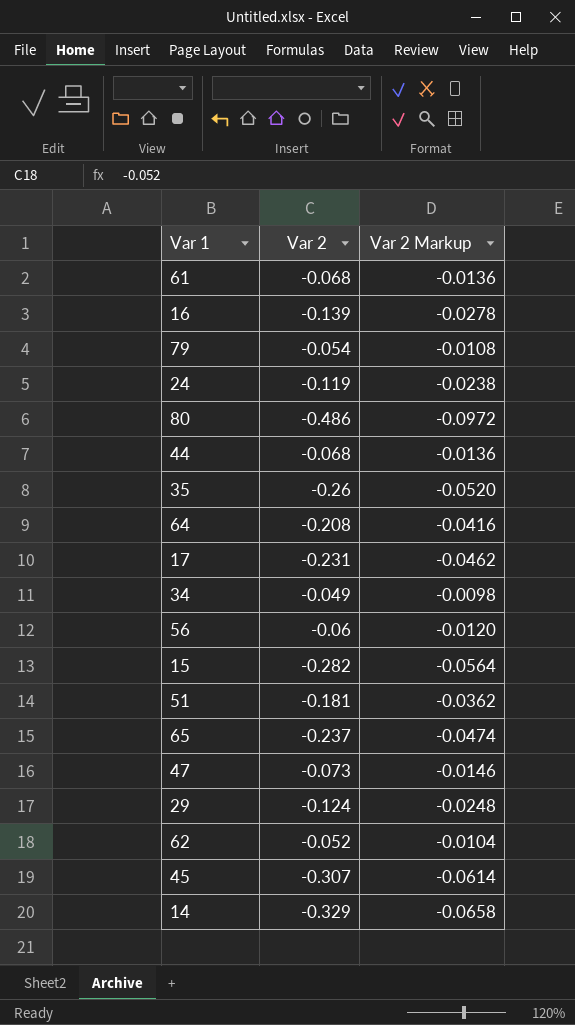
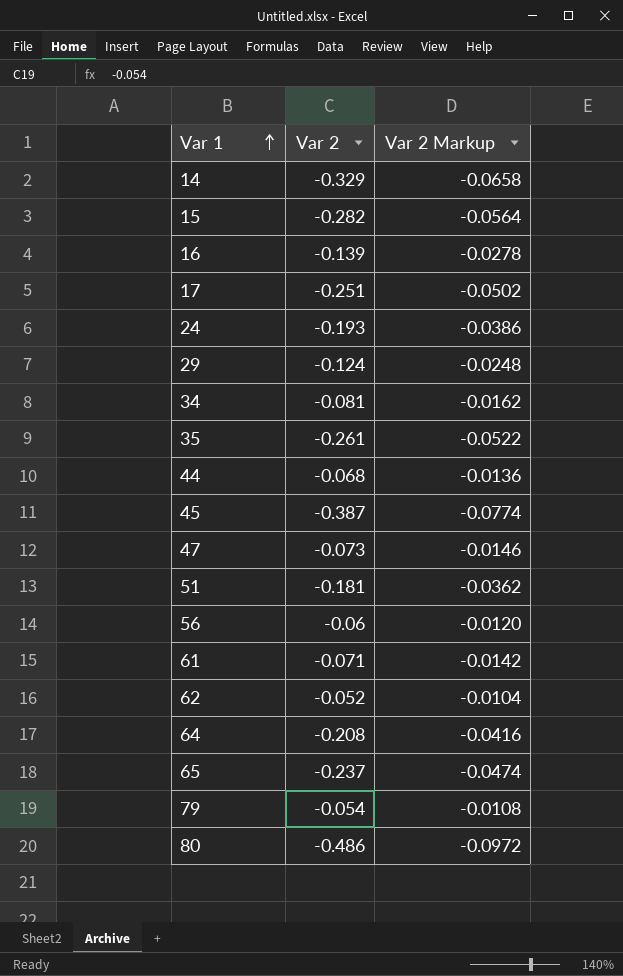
row order: none -> Var 1 ascending
17 | Var 2: -0.231 -> -0.251
17 | Var 2 Markup: -0.0462 -> -0.0502
24 | Var 2: -0.119 -> -0.193
24 | Var 2 Markup: -0.0238 -> -0.0386
34 | Var 2: -0.049 -> -0.081
34 | Var 2 Markup: -0.0098 -> -0.0162
35 | Var 2: -0.26 -> -0.261
35 | Var 2 Markup: -0.0520 -> -0.0522
45 | Var 2: -0.307 -> -0.387
45 | Var 2 Markup: -0.0614 -> -0.0774
61 | Var 2: -0.068 -> -0.071
61 | Var 2 Markup: -0.0136 -> -0.0142

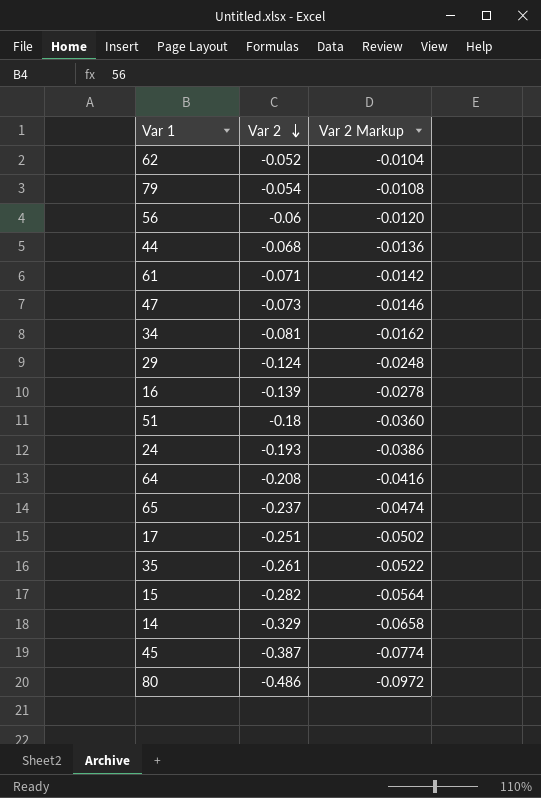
row order: Var 1 ascending -> Var 2 descending
51 | Var 2: -0.181 -> -0.18
51 | Var 2 Markup: -0.0362 -> -0.0360

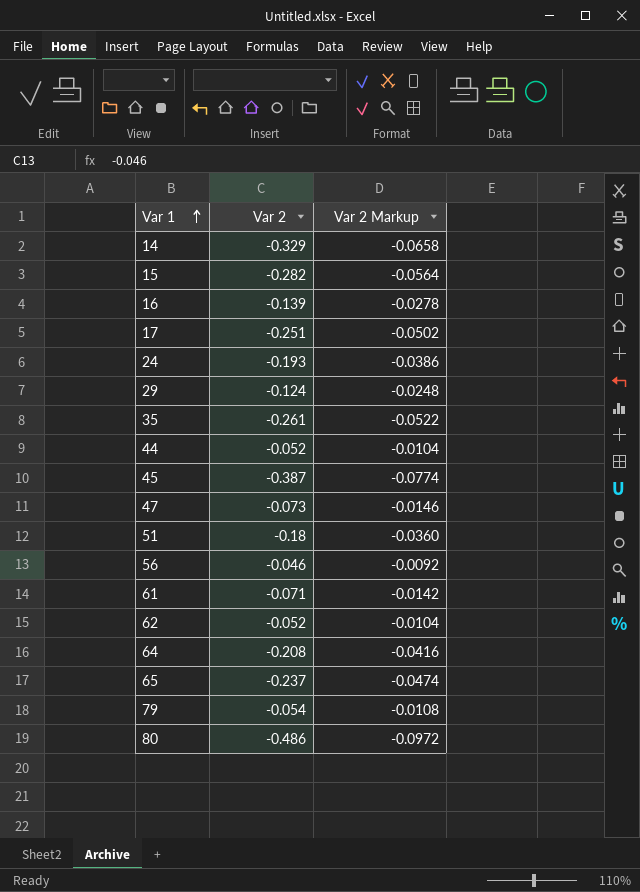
row order: Var 2 descending -> Var 1 ascending
row 34: -0.081 | -0.0162 -> none
44 | Var 2: -0.068 -> -0.052
44 | Var 2 Markup: -0.0136 -> -0.0104
56 | Var 2: -0.06 -> -0.046
56 | Var 2 Markup: -0.0120 -> -0.0092

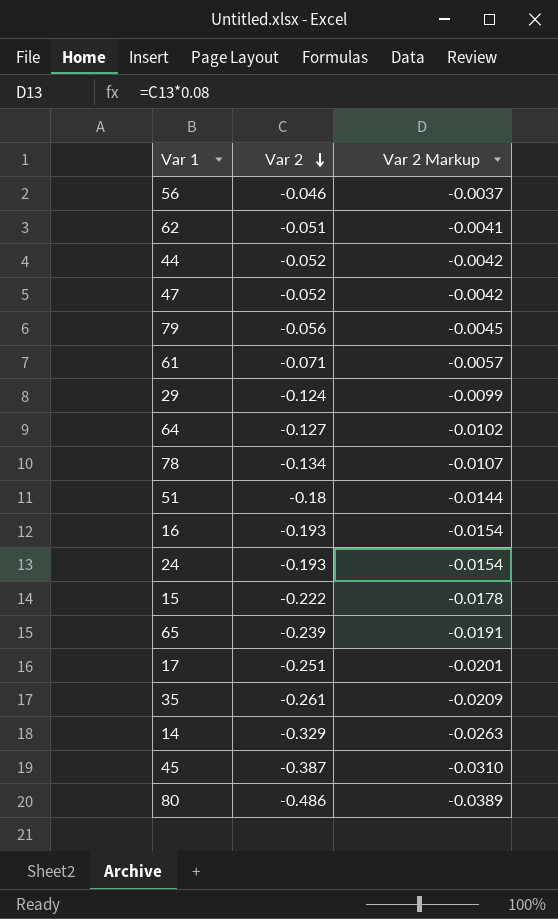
row order: Var 1 ascending -> Var 2 descending
column Var 2 Markup | formula: [Var 2] * 0.2 -> [Var 2] * 0.08
62 | Var 2: -0.052 -> -0.051
47 | Var 2: -0.073 -> -0.052
79 | Var 2: -0.054 -> -0.056
64 | Var 2: -0.208 -> -0.127
row 78: none -> -0.134 | -0.0107
16 | Var 2: -0.139 -> -0.193
15 | Var 2: -0.282 -> -0.222
65 | Var 2: -0.237 -> -0.239

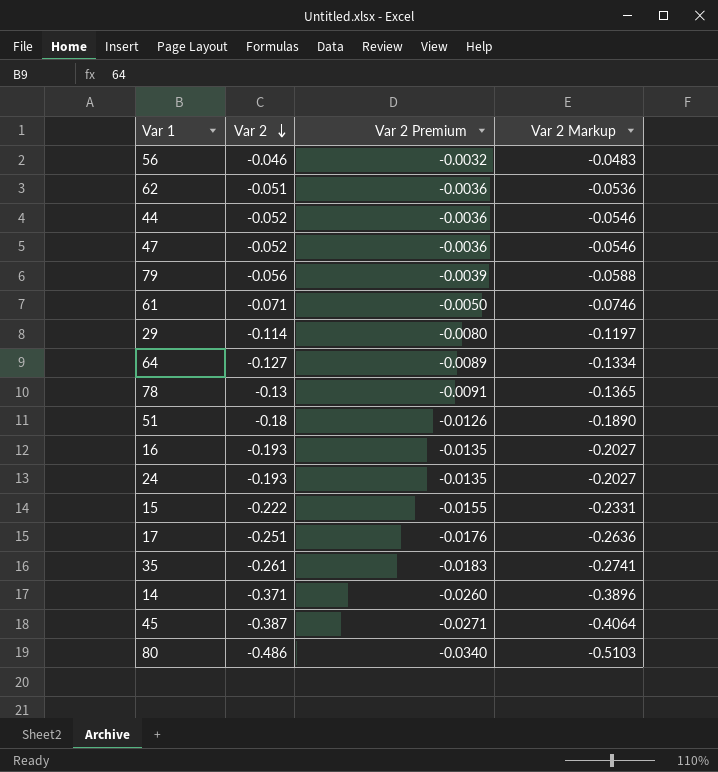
column Var 2 Premium | formula: none -> [Var 2] * 0.07
column Var 2 Markup | formula: [Var 2] * 0.08 -> [Var 2] * 1.05
row 65: -0.239 | -0.0191 -> none
29 | Var 2: -0.124 -> -0.114
78 | Var 2: -0.134 -> -0.13
14 | Var 2: -0.329 -> -0.371

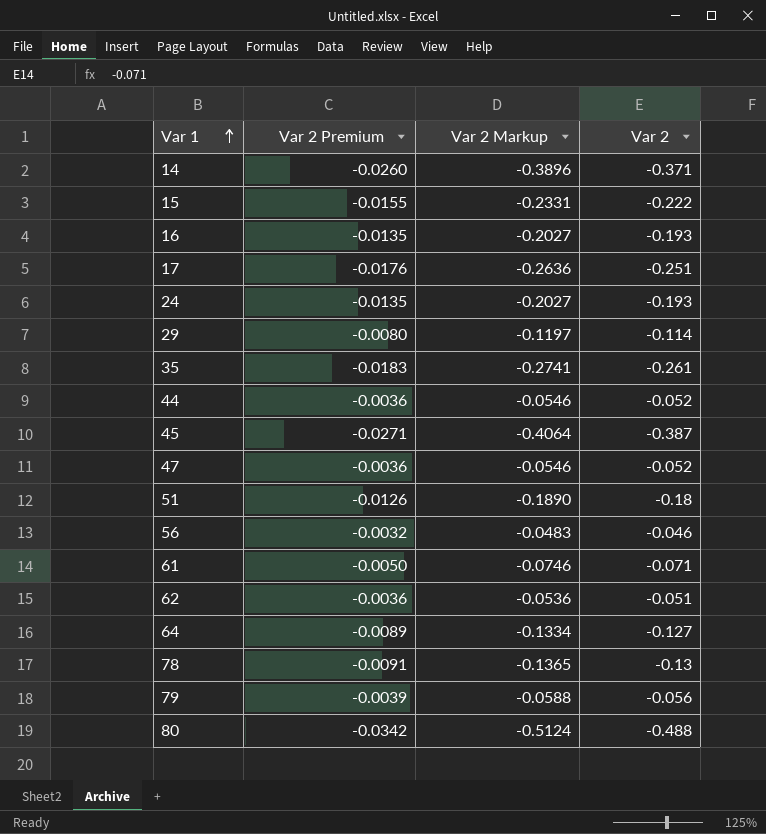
row order: Var 2 descending -> Var 1 ascending
column Var 2 | position: 2 -> 4
80 | Var 2 Premium: -0.0340 -> -0.0342
80 | Var 2 Markup: -0.5103 -> -0.5124
80 | Var 2: -0.486 -> -0.488

